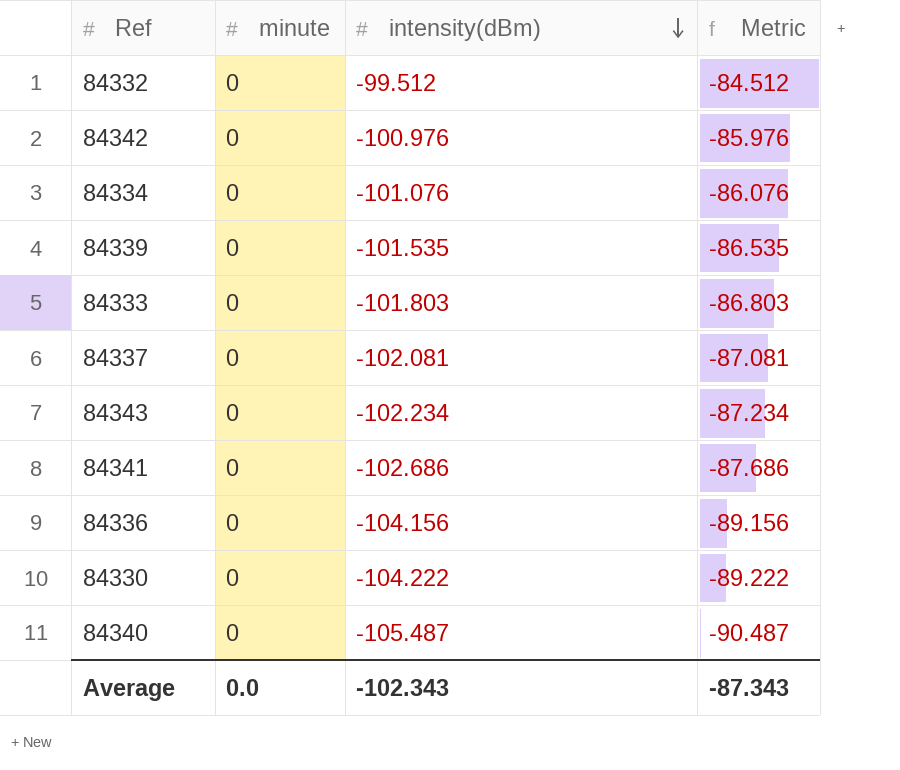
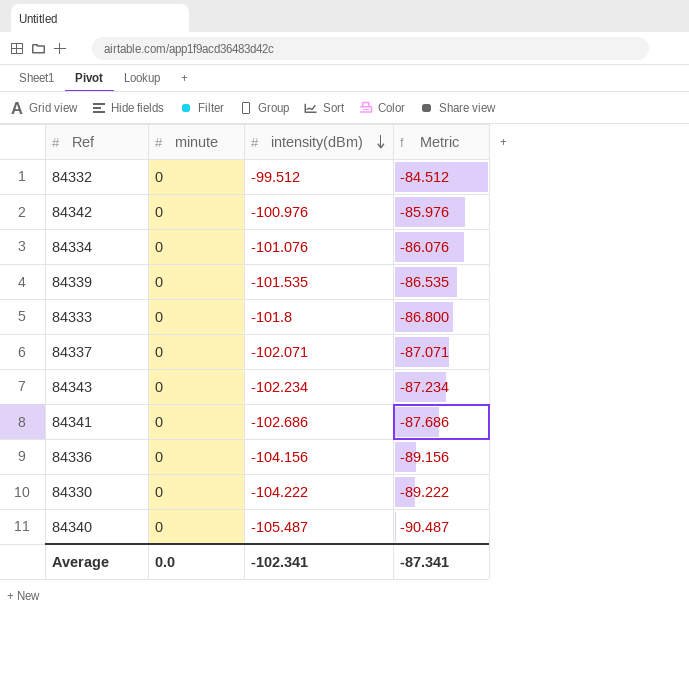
84333 | intensity(dBm): -101.803 -> -101.8
84333 | Metric: -86.803 -> -86.800
84337 | intensity(dBm): -102.081 -> -102.071
84337 | Metric: -87.081 -> -87.071
Average | intensity(dBm): -102.343 -> -102.341
Average | Metric: -87.343 -> -87.341

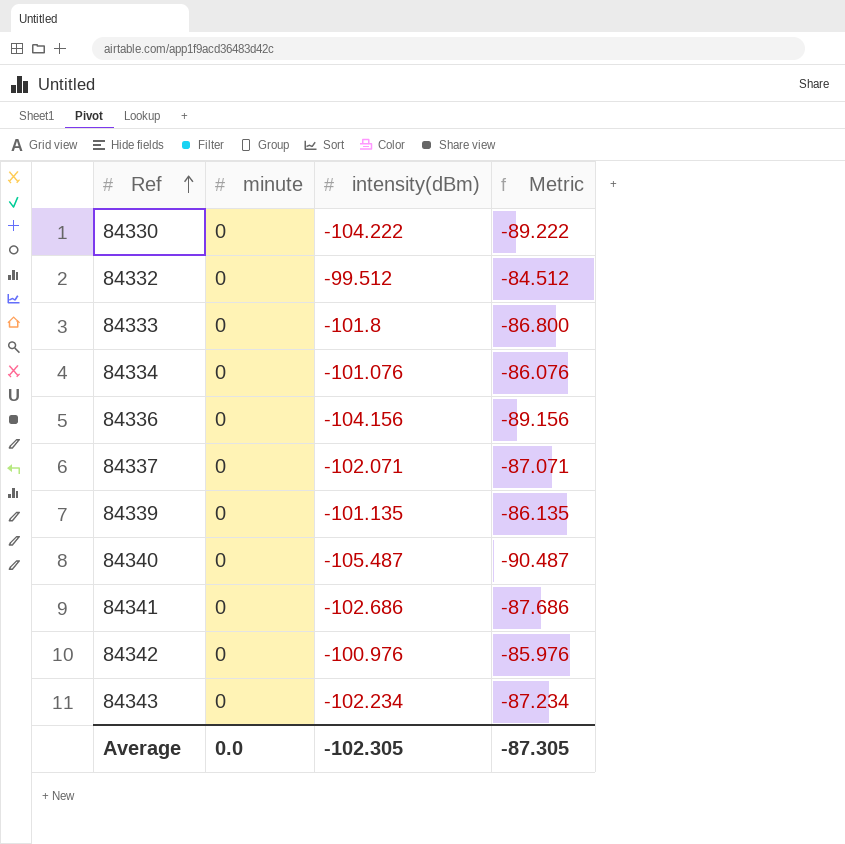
row order: intensity(dBm) descending -> Ref ascending
84339 | intensity(dBm): -101.535 -> -101.135
84339 | Metric: -86.535 -> -86.135
Average | intensity(dBm): -102.341 -> -102.305
Average | Metric: -87.341 -> -87.305

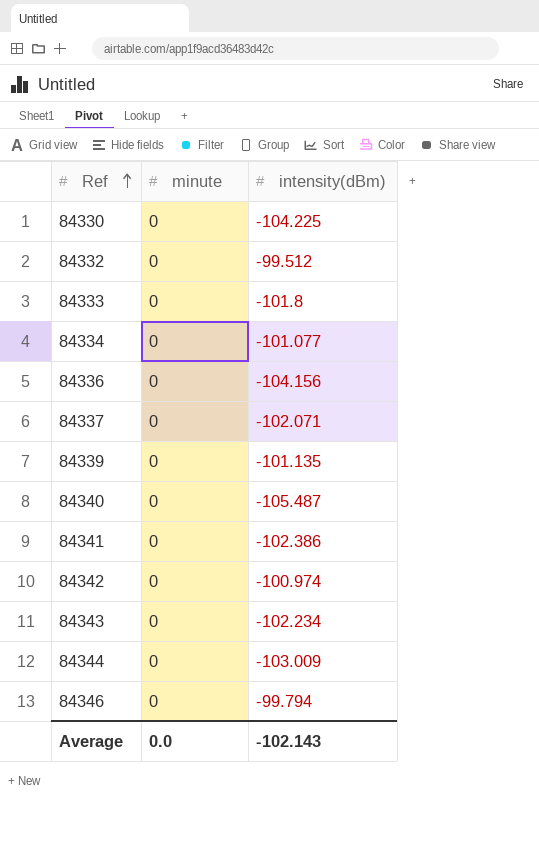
column Metric | formula: [intensity(dBm)] + 15 -> none
84330 | intensity(dBm): -104.222 -> -104.225
84334 | intensity(dBm): -101.076 -> -101.077
84341 | intensity(dBm): -102.686 -> -102.386
84342 | intensity(dBm): -100.976 -> -100.974
row 84344: none -> 0 | -103.009
row 84346: none -> 0 | -99.794
Average | intensity(dBm): -102.305 -> -102.143

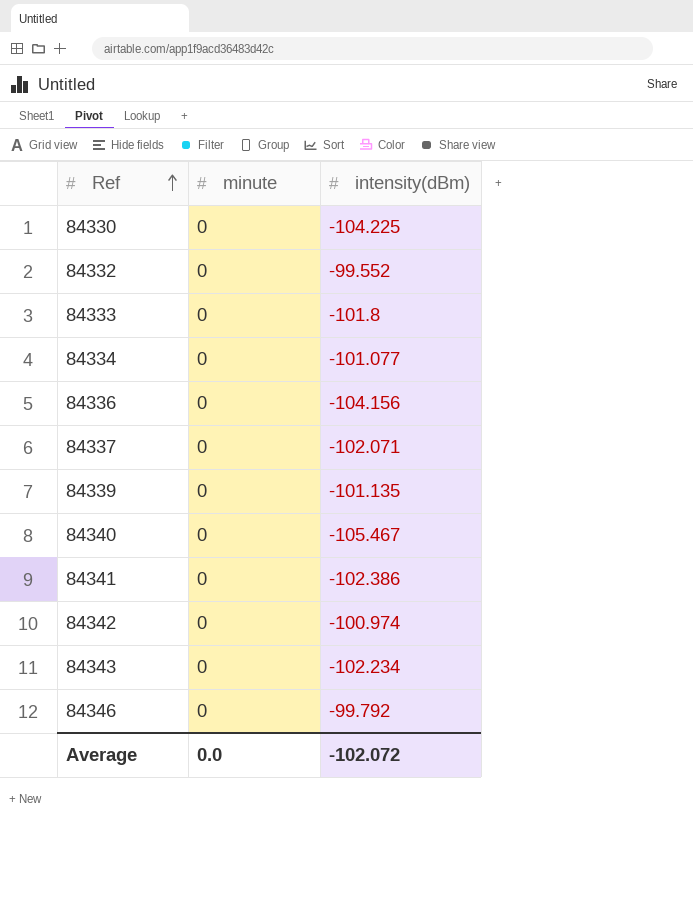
row 84344: 0 | -103.009 -> none
84332 | intensity(dBm): -99.512 -> -99.552
84340 | intensity(dBm): -105.487 -> -105.467
84346 | intensity(dBm): -99.794 -> -99.792
Average | intensity(dBm): -102.143 -> -102.072

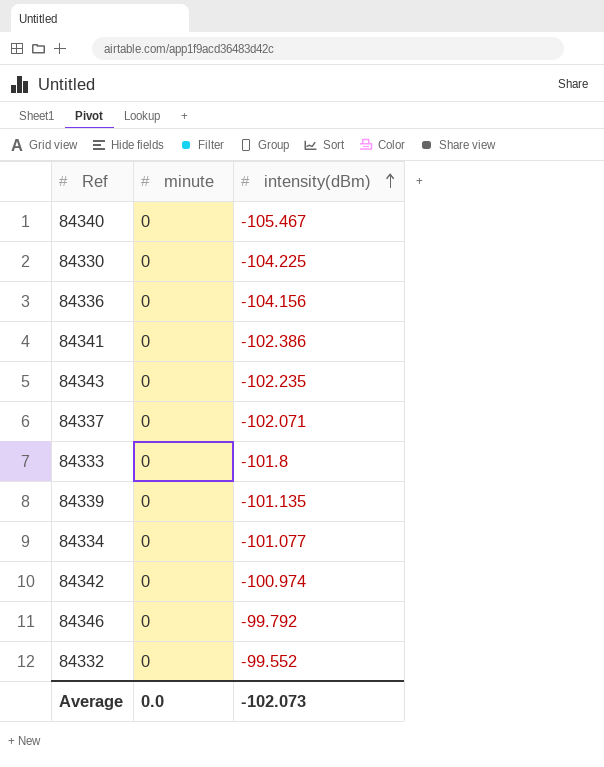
row order: Ref ascending -> intensity(dBm) ascending
84343 | intensity(dBm): -102.234 -> -102.235
Average | intensity(dBm): -102.072 -> -102.073

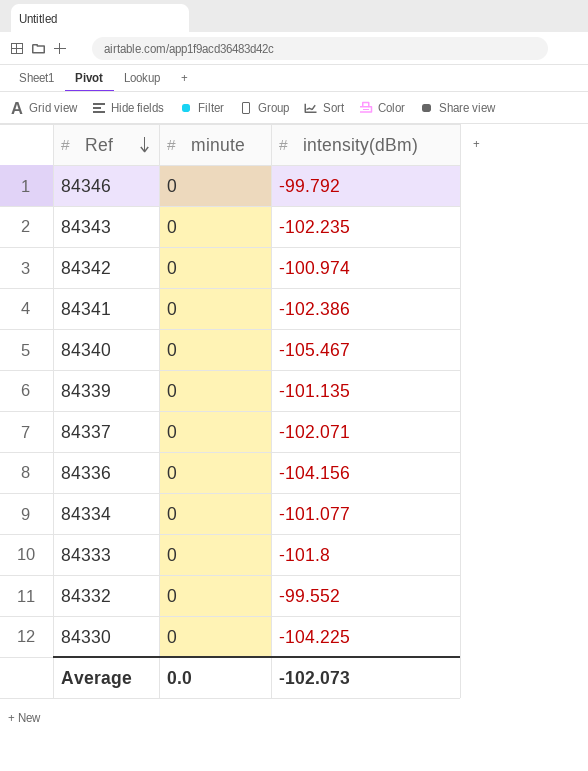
row order: intensity(dBm) ascending -> Ref descending

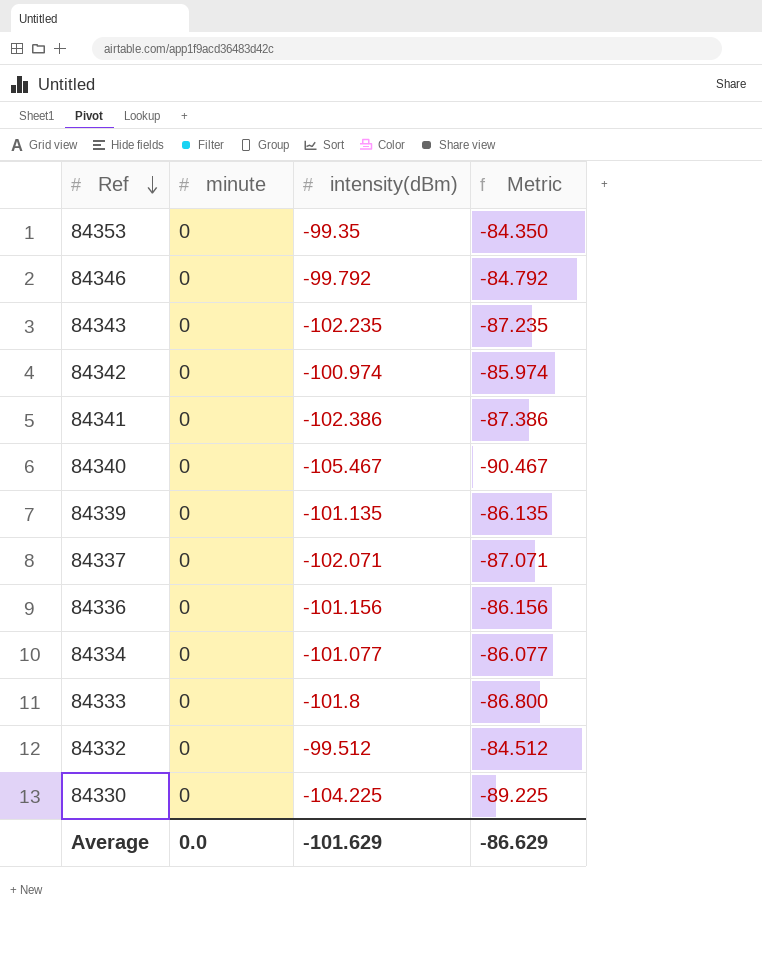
column Metric | formula: none -> [intensity(dBm)] + 15
row 84353: none -> 0 | -99.35 | -84.350
84336 | intensity(dBm): -104.156 -> -101.156
84332 | intensity(dBm): -99.552 -> -99.512
Average | intensity(dBm): -102.073 -> -101.629

